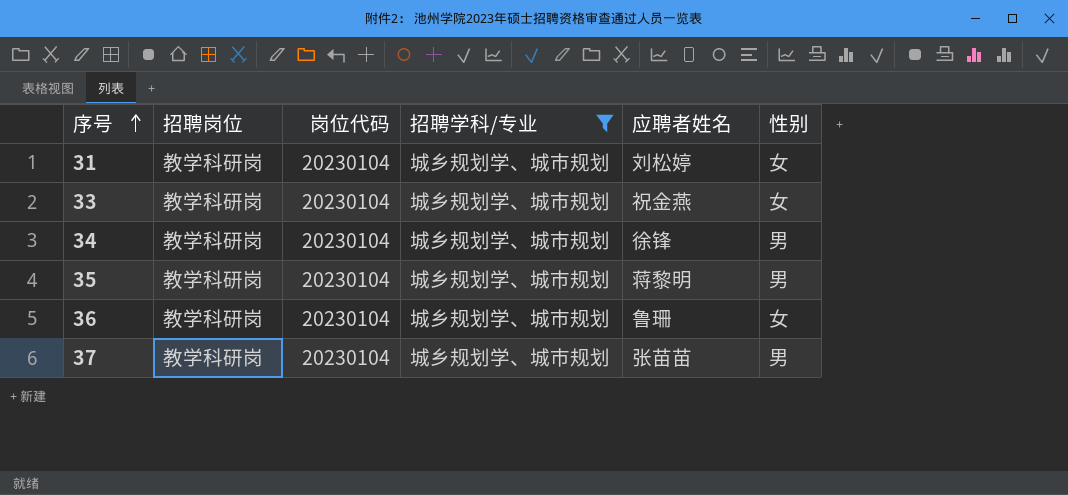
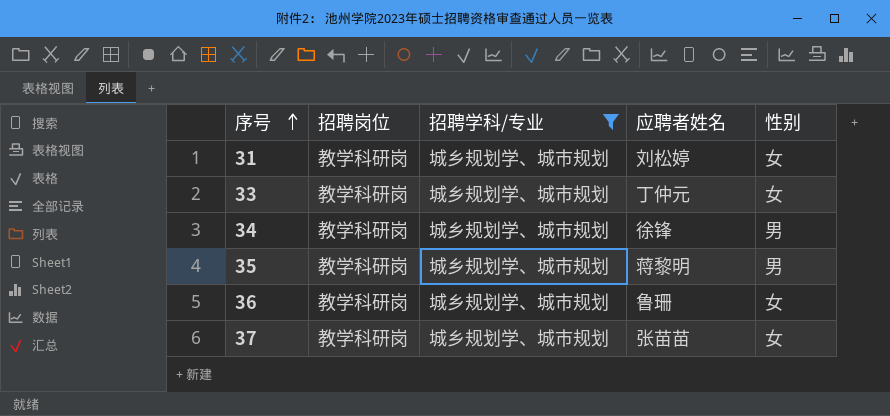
column 岗位代码 | position: 3 -> none
33 | 应聘者姓名: 祝金燕 -> 丁仲元
37 | 性别: 男 -> 女

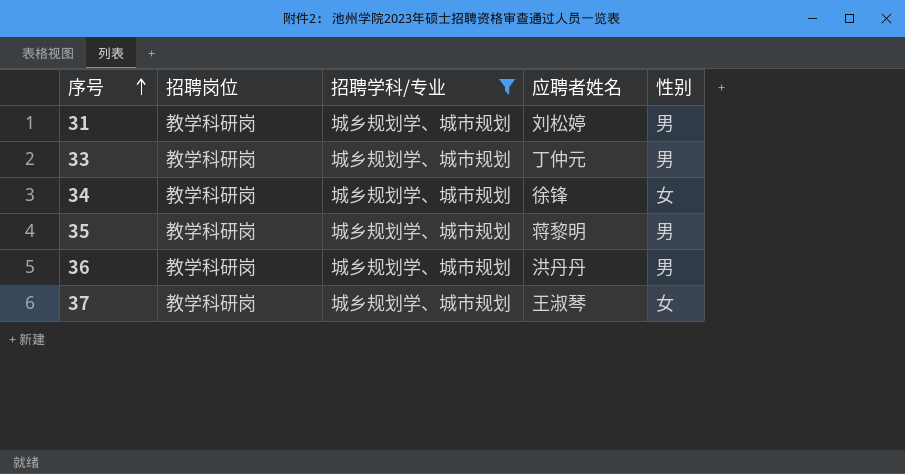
31 | 性别: 女 -> 男
33 | 性别: 女 -> 男
34 | 性别: 男 -> 女
36 | 应聘者姓名: 鲁珊 -> 洪丹丹
36 | 性别: 女 -> 男
37 | 应聘者姓名: 张苗苗 -> 王淑琴

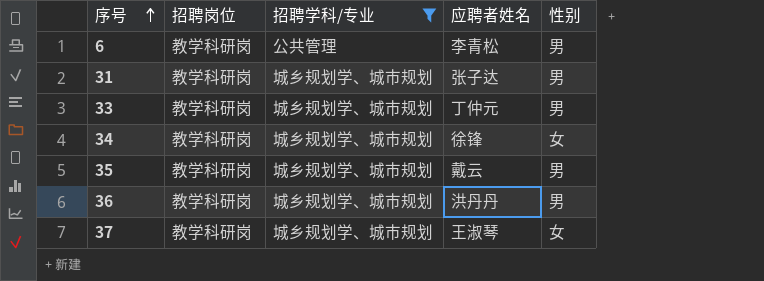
row 6: none -> 教学科研岗 | 公共管理 | 李青松 | 男
31 | 应聘者姓名: 刘松婷 -> 张子达
35 | 应聘者姓名: 蒋黎明 -> 戴云

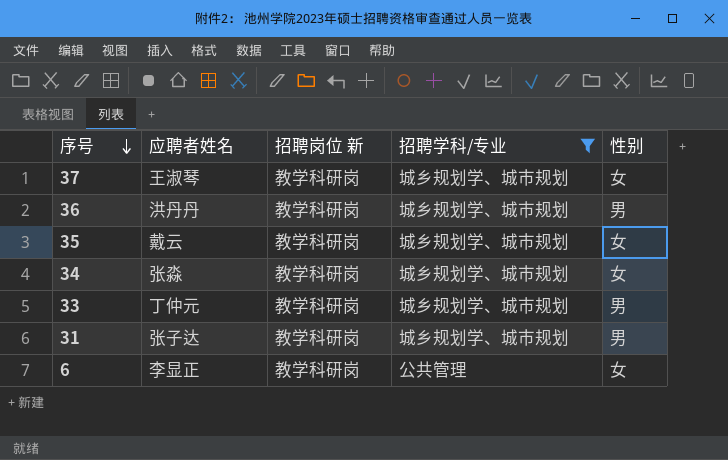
row order: 序号 ascending -> 序号 descending
column 应聘者姓名 | position: 4 -> 2
column name: 招聘岗位 -> 招聘岗位 新
35 | 性别: 男 -> 女
34 | 应聘者姓名: 徐锋 -> 张淼
6 | 应聘者姓名: 李青松 -> 李显正
6 | 性别: 男 -> 女

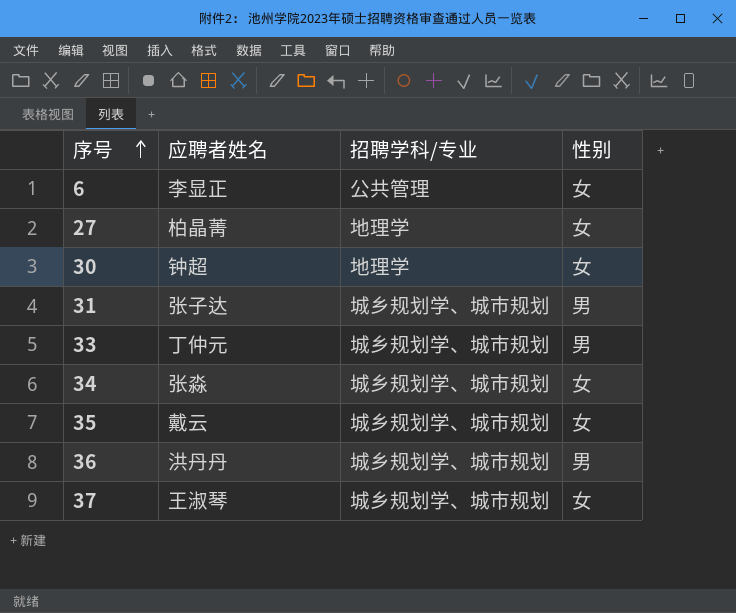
filter: 招聘学科/专业 != 地理学 -> none
row order: 序号 descending -> 序号 ascending
column 招聘岗位 新 | position: 3 -> none

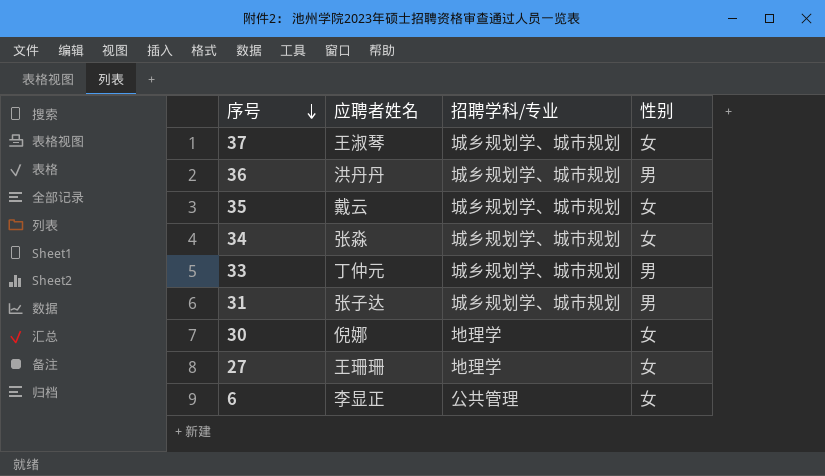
row order: 序号 ascending -> 序号 descending
30 | 应聘者姓名: 钟超 -> 倪娜
27 | 应聘者姓名: 柏晶菁 -> 王珊珊

